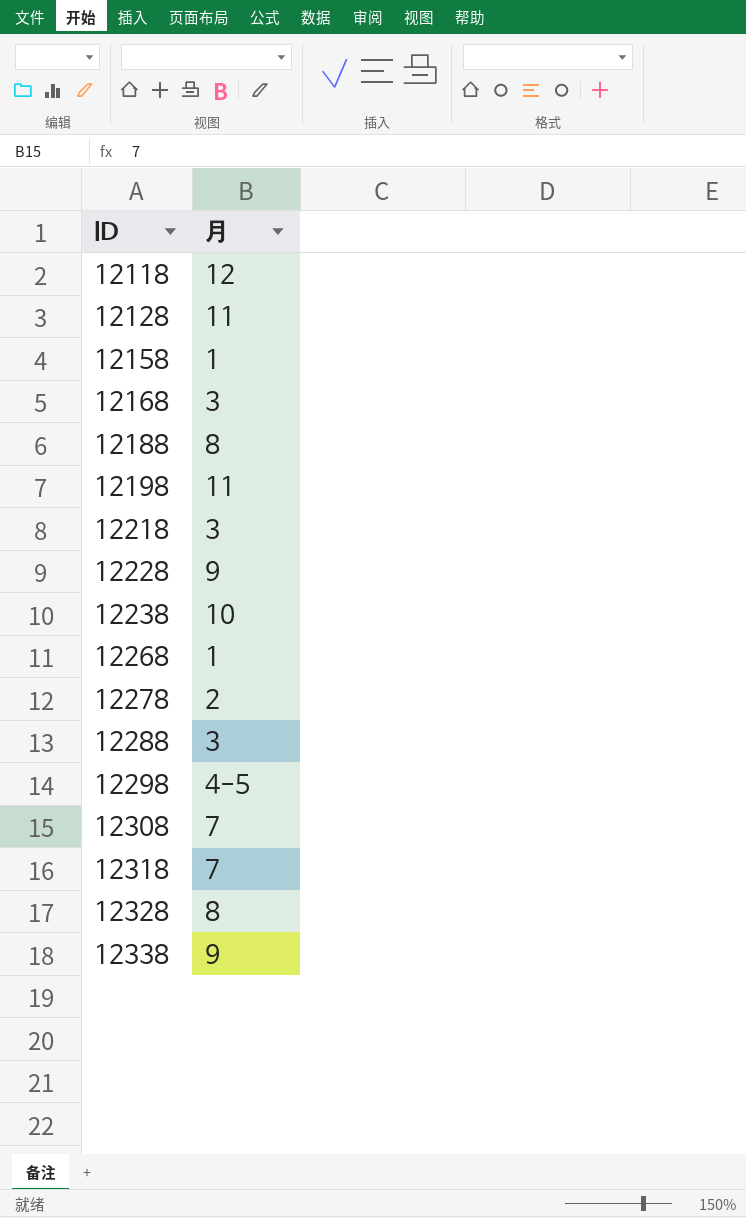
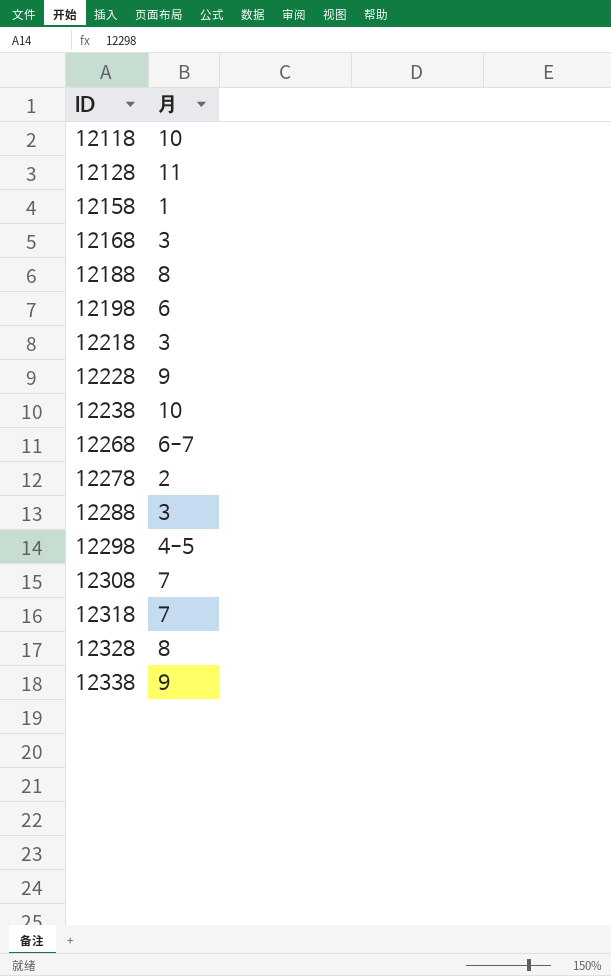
12118 | 月: 12 -> 10
12198 | 月: 11 -> 6
12268 | 月: 1 -> 6-7

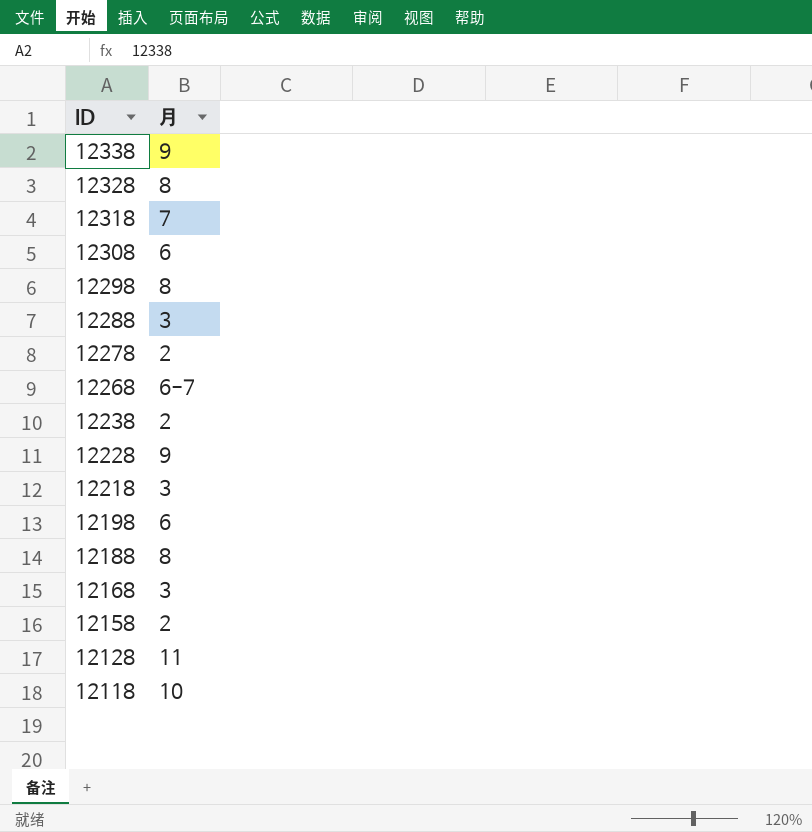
row order: ID ascending -> ID descending
12308 | 月: 7 -> 6
12298 | 月: 4-5 -> 8
12238 | 月: 10 -> 2
12158 | 月: 1 -> 2

